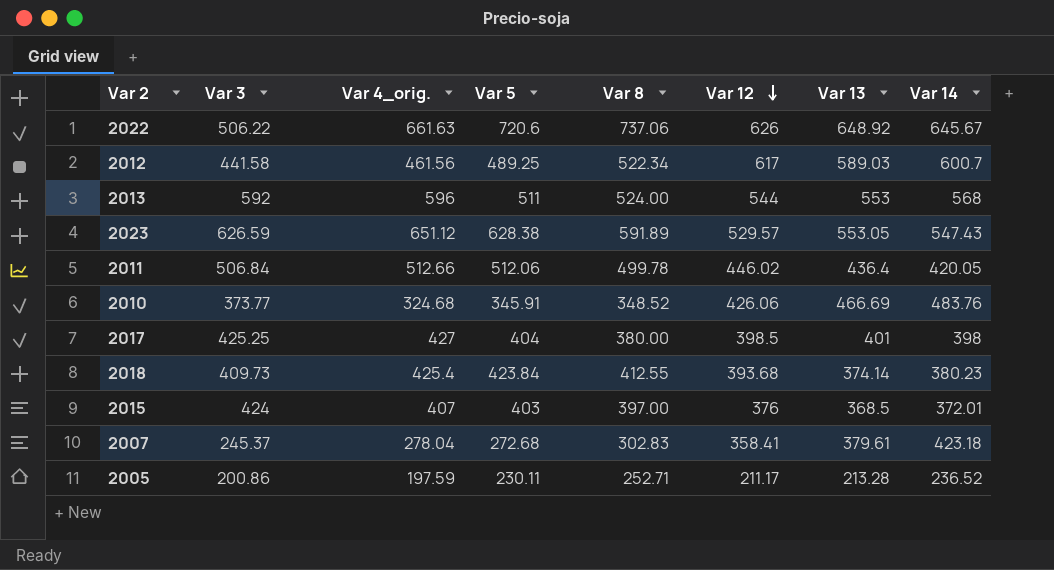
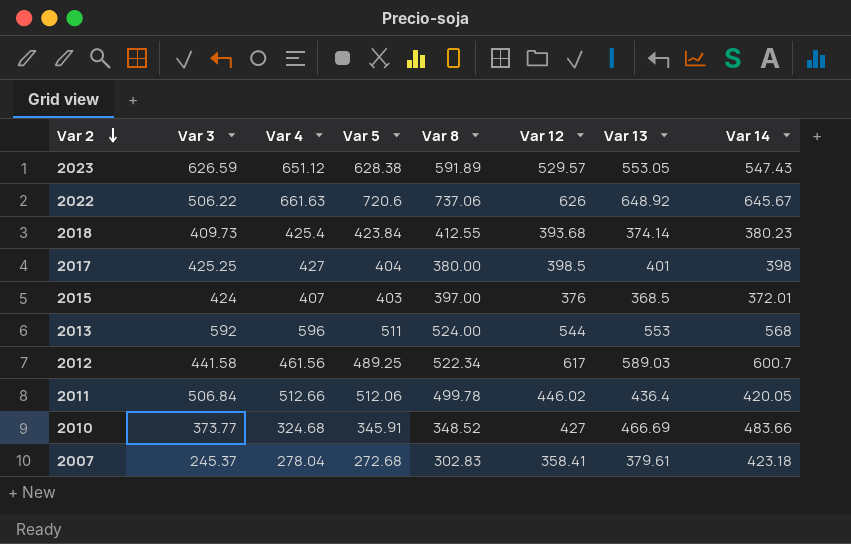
row order: Var 12 descending -> Var 2 descending
column name: Var 4_orig. -> Var 4
row 2005: 200.86 | 197.59 | 230.11 | 252.71 | 211.17 | 213.28 | 236.52 -> none
2010 | Var 12: 426.06 -> 427
2010 | Var 14: 483.76 -> 483.66

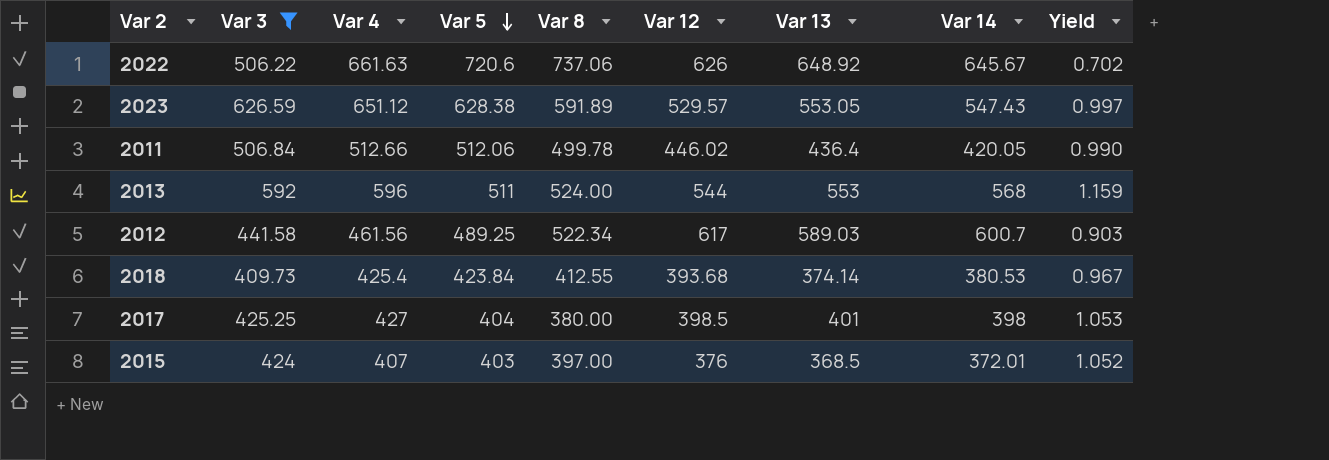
filter: none -> Var 3 >= 409.73
row order: Var 2 descending -> Var 5 descending
column Yield | formula: none -> [Var 3] / [Var 5]
2018 | Var 14: 380.23 -> 380.53

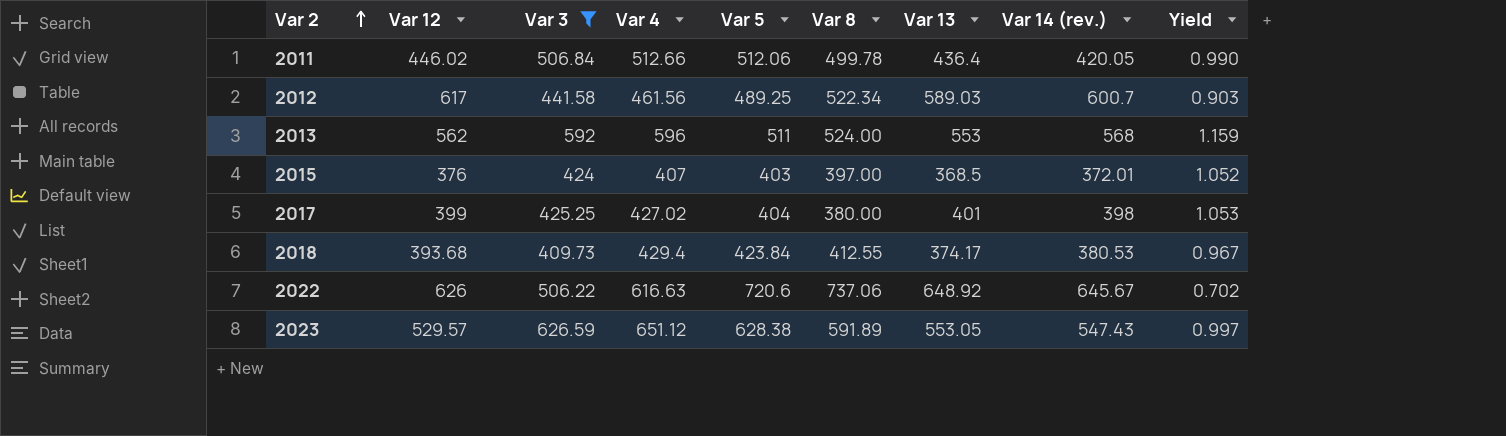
row order: Var 5 descending -> Var 2 ascending
column Var 12 | position: 6 -> 2
column name: Var 14 -> Var 14 (rev.)
2013 | Var 12: 544 -> 562
2017 | Var 12: 398.5 -> 399
2017 | Var 4: 427 -> 427.02
2018 | Var 4: 425.4 -> 429.4
2018 | Var 13: 374.14 -> 374.17
2022 | Var 4: 661.63 -> 616.63

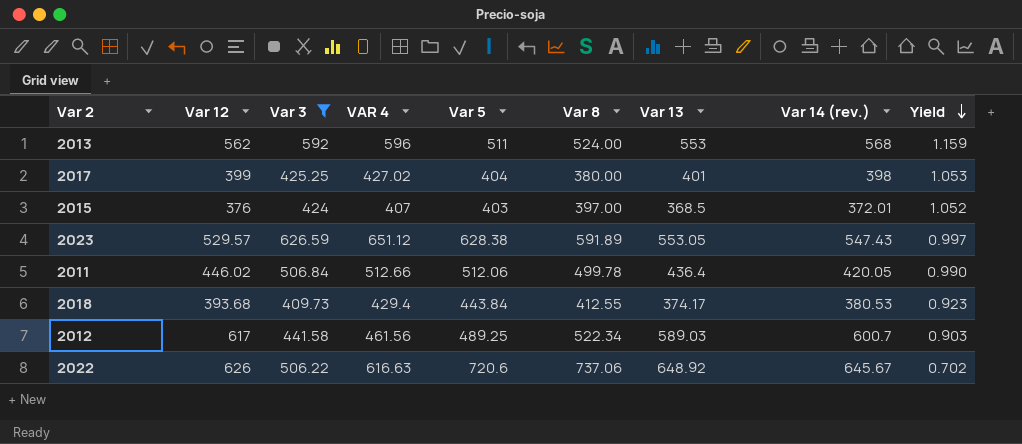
row order: Var 2 ascending -> Yield descending
column name: Var 4 -> VAR 4
2018 | Var 5: 423.84 -> 443.84
2018 | Yield: 0.967 -> 0.923

